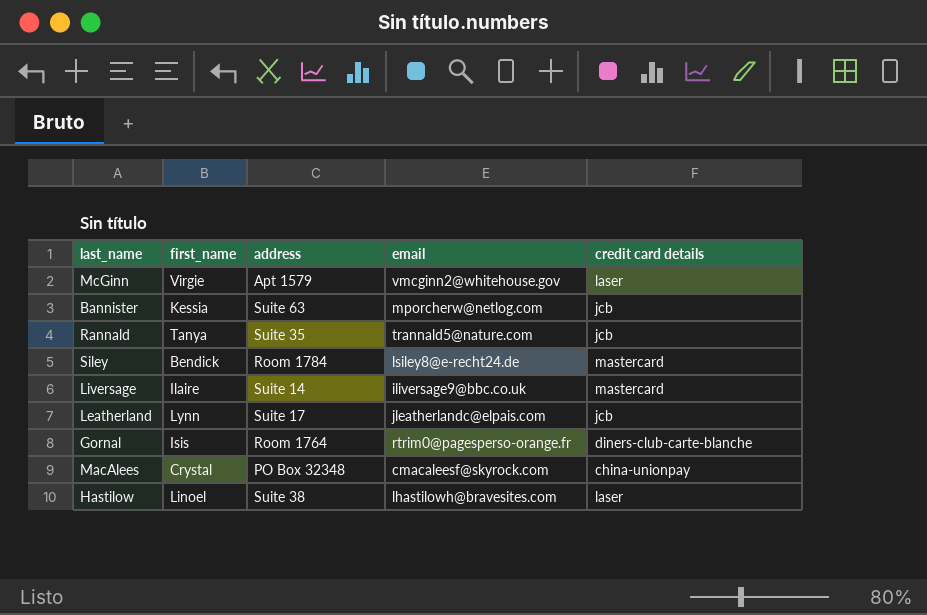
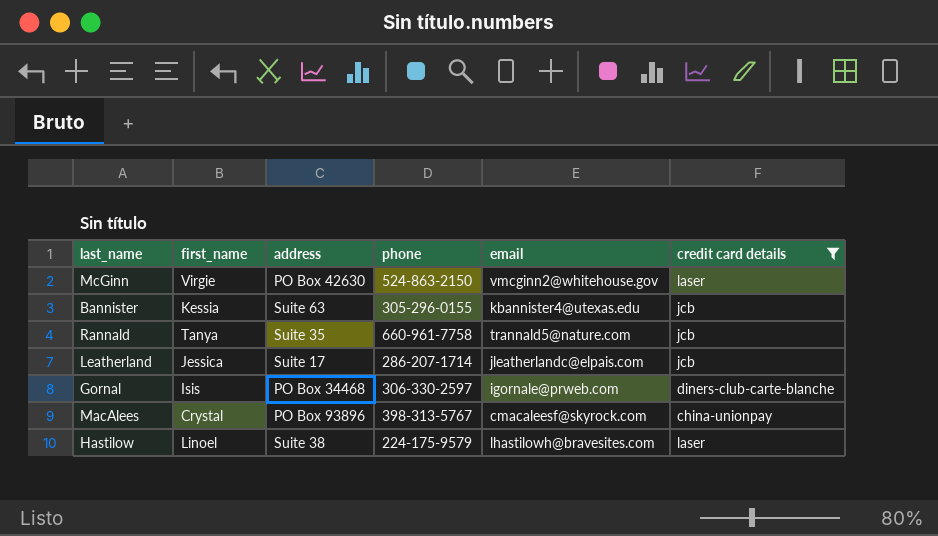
filter: none -> credit card details != mastercard
column phone | position: none -> 4
McGinn | address: Apt 1579 -> PO Box 42630
Bannister | email: mporcherw@netlog.com -> kbannister4@utexas.edu
Leatherland | first_name: Lynn -> Jessica
Gornal | address: Room 1764 -> PO Box 34468
Gornal | email: rtrim0@pagesperso-orange.fr -> igornale@prweb.com
MacAlees | address: PO Box 32348 -> PO Box 93896

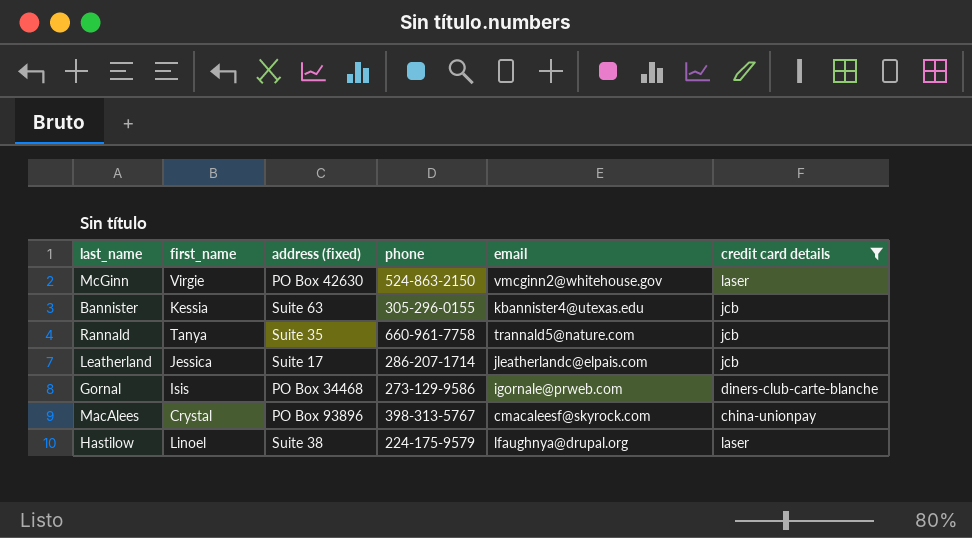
column name: address -> address (fixed)
Gornal | phone: 306-330-2597 -> 273-129-9586
Hastilow | email: lhastilowh@bravesites.com -> lfaughnya@drupal.org

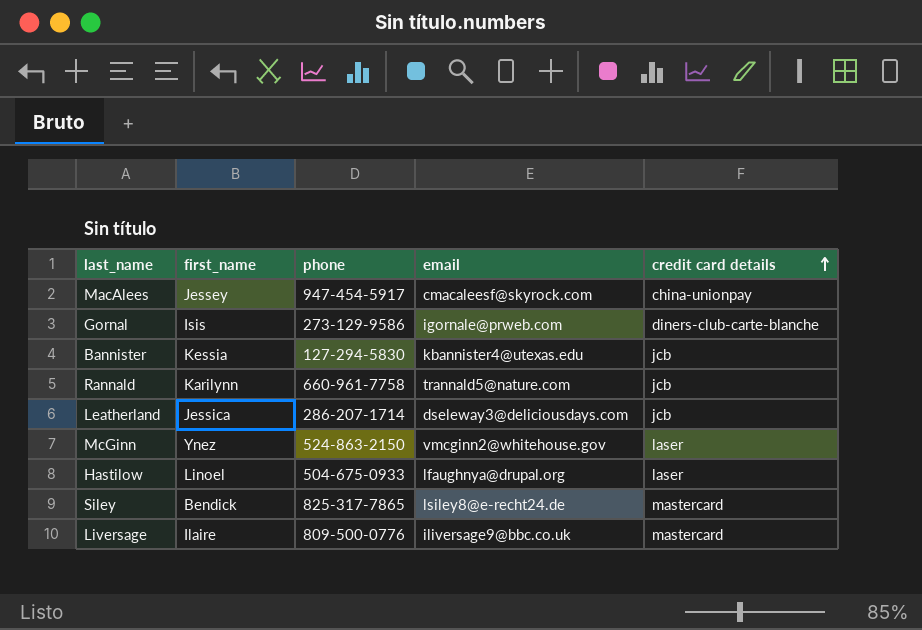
filter: credit card details != mastercard -> none
row order: none -> credit card details ascending
column address (fixed) | position: 3 -> none
MacAlees | first_name: Crystal -> Jessey
MacAlees | phone: 398-313-5767 -> 947-454-5917
Bannister | phone: 305-296-0155 -> 127-294-5830
Rannald | first_name: Tanya -> Karilynn
Leatherland | email: jleatherlandc@elpais.com -> dseleway3@deliciousdays.com
McGinn | first_name: Virgie -> Ynez
Hastilow | phone: 224-175-9579 -> 504-675-0933

